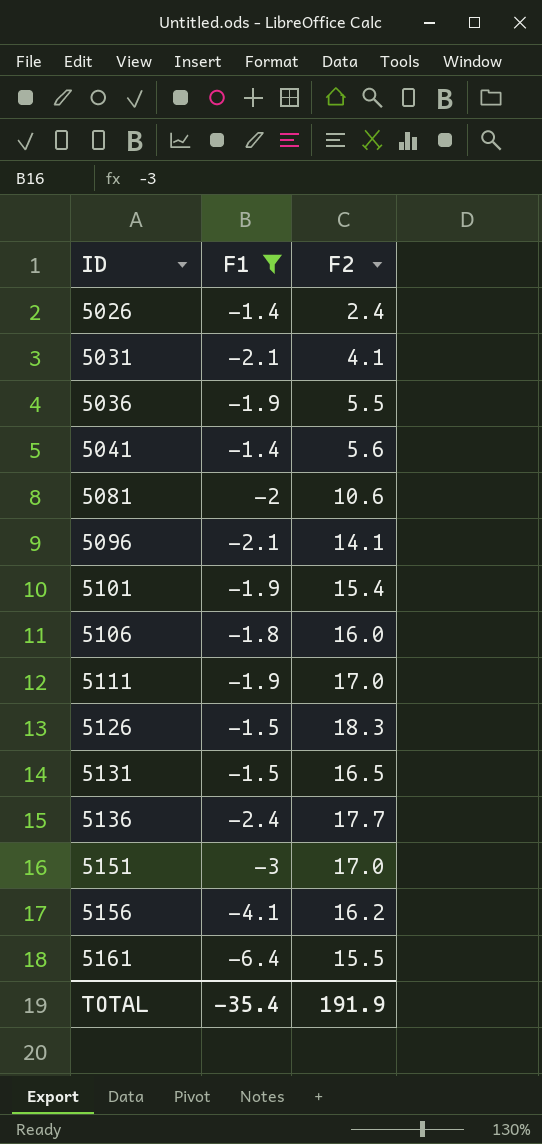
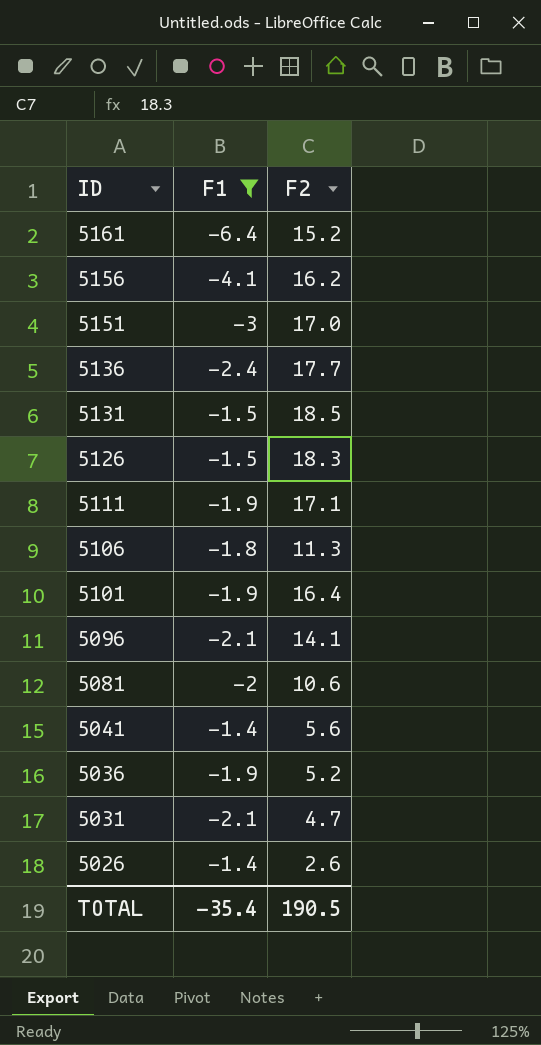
row order: ID ascending -> ID descending
5161 | F2: 15.5 -> 15.2
5131 | F2: 16.5 -> 18.5
5111 | F2: 17.0 -> 17.1
5106 | F2: 16.0 -> 11.3
5101 | F2: 15.4 -> 16.4
5036 | F2: 5.5 -> 5.2
5031 | F2: 4.1 -> 4.7
5026 | F2: 2.4 -> 2.6
TOTAL | F2: 191.9 -> 190.5

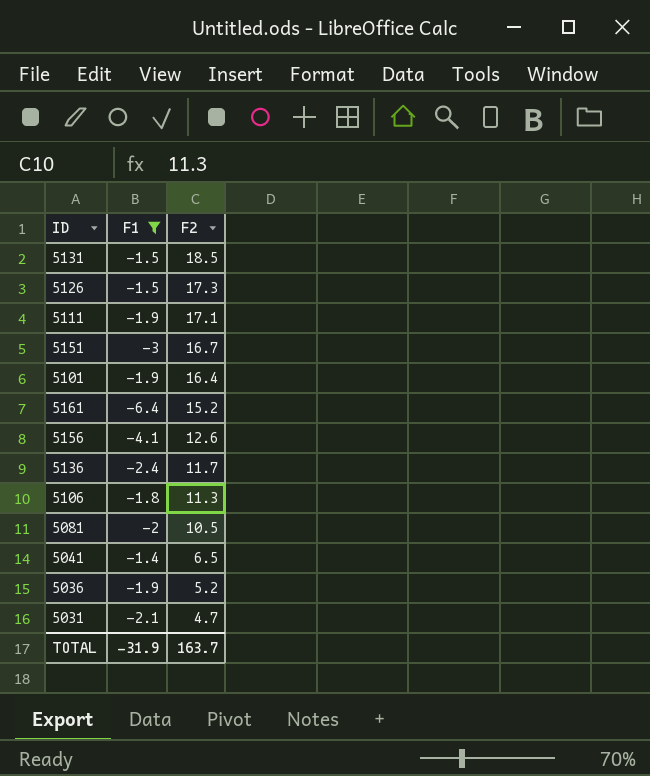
row order: ID descending -> F2 descending
row 5096: -2.1 | 14.1 -> none
row 5026: -1.4 | 2.6 -> none
5126 | F2: 18.3 -> 17.3
5151 | F2: 17.0 -> 16.7
5156 | F2: 16.2 -> 12.6
5136 | F2: 17.7 -> 11.7
5081 | F2: 10.6 -> 10.5
5041 | F2: 5.6 -> 6.5
TOTAL | F1: -35.4 -> -31.9
TOTAL | F2: 190.5 -> 163.7

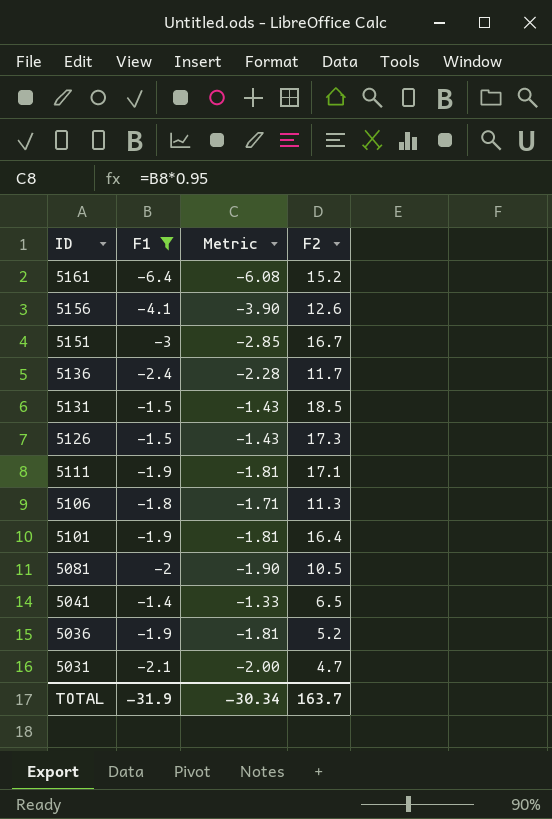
row order: F2 descending -> ID descending
column Metric | formula: none -> [F1] * 0.95

